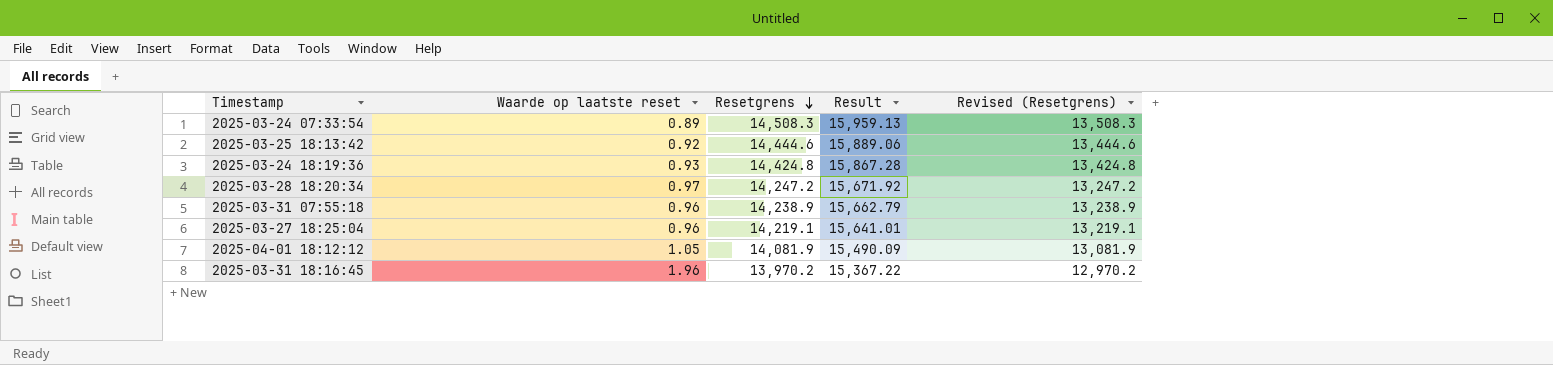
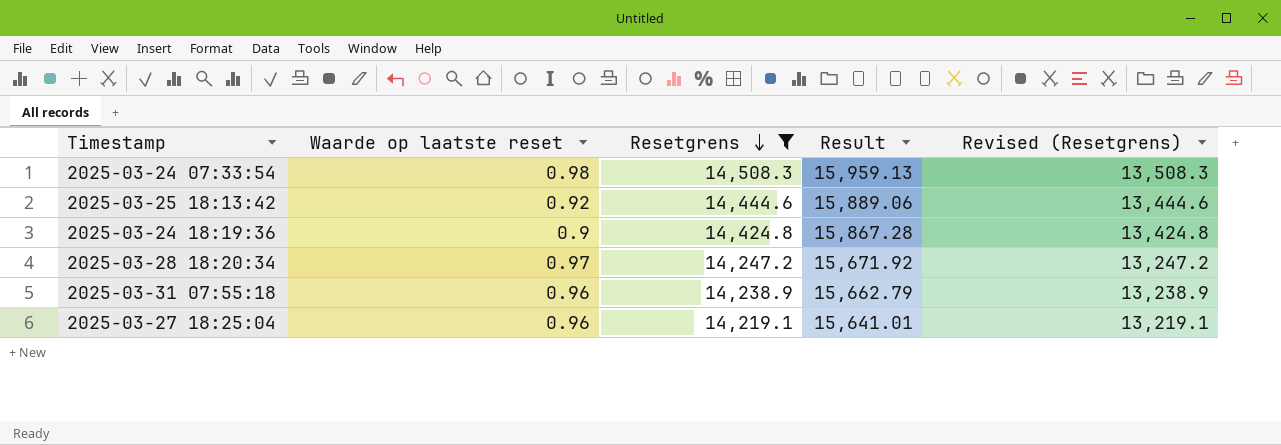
filter: none -> Resetgrens >= 14,219.1
2025-03-24 07:33:54 | Waarde op laatste reset: 0.89 -> 0.98
2025-03-24 18:19:36 | Waarde op laatste reset: 0.93 -> 0.9

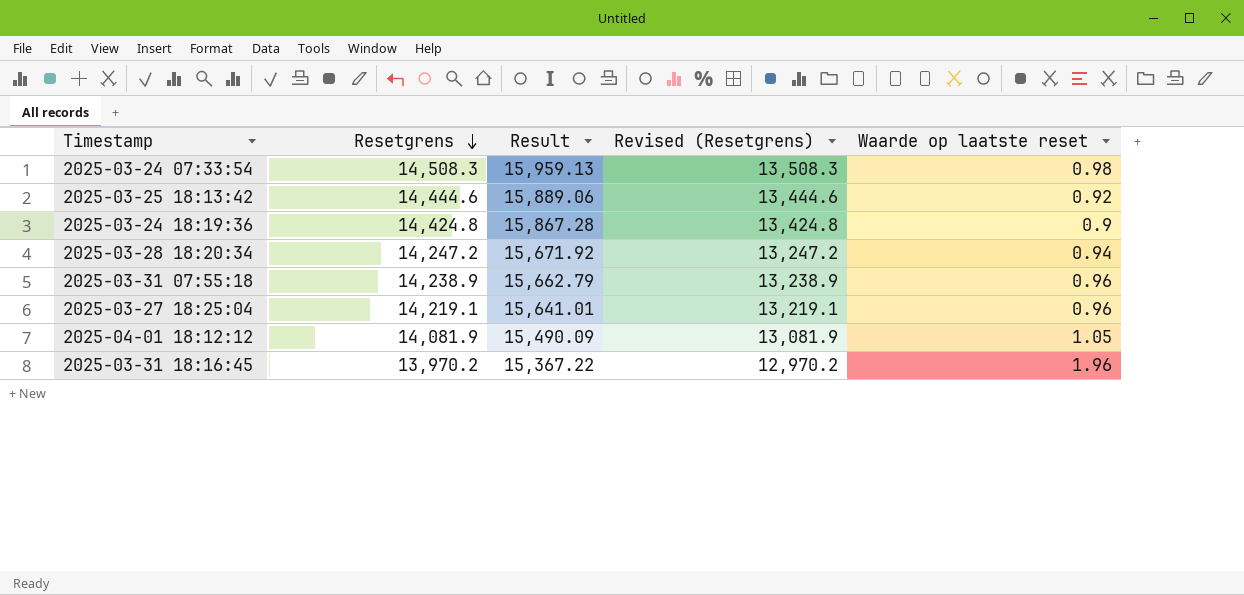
filter: Resetgrens >= 14,219.1 -> none
column Waarde op laatste reset | position: 2 -> 5
2025-03-28 18:20:34 | Waarde op laatste reset: 0.97 -> 0.94

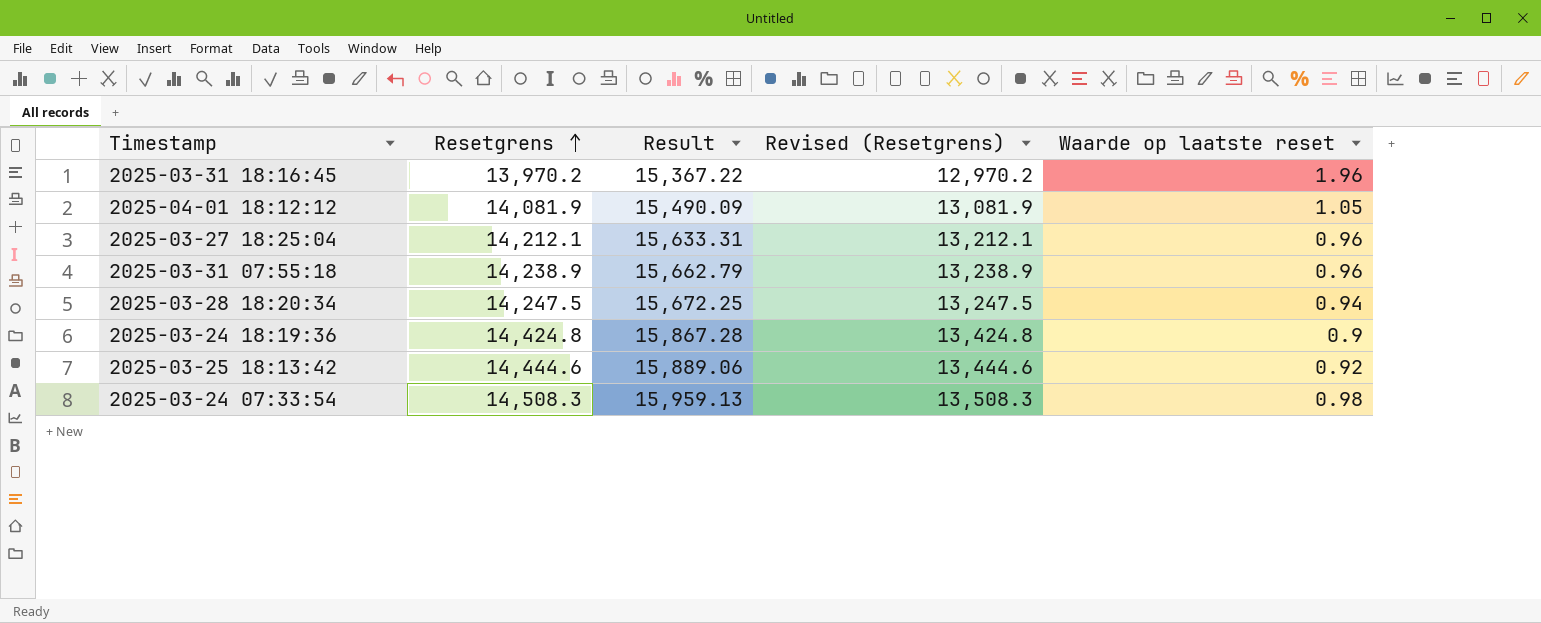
row order: Resetgrens descending -> Resetgrens ascending
2025-03-27 18:25:04 | Resetgrens: 14,219.1 -> 14,212.1
2025-03-27 18:25:04 | Result: 15,641.01 -> 15,633.31
2025-03-27 18:25:04 | Revised (Resetgrens): 13,219.1 -> 13,212.1
2025-03-28 18:20:34 | Resetgrens: 14,247.2 -> 14,247.5
2025-03-28 18:20:34 | Result: 15,671.92 -> 15,672.25
2025-03-28 18:20:34 | Revised (Resetgrens): 13,247.2 -> 13,247.5

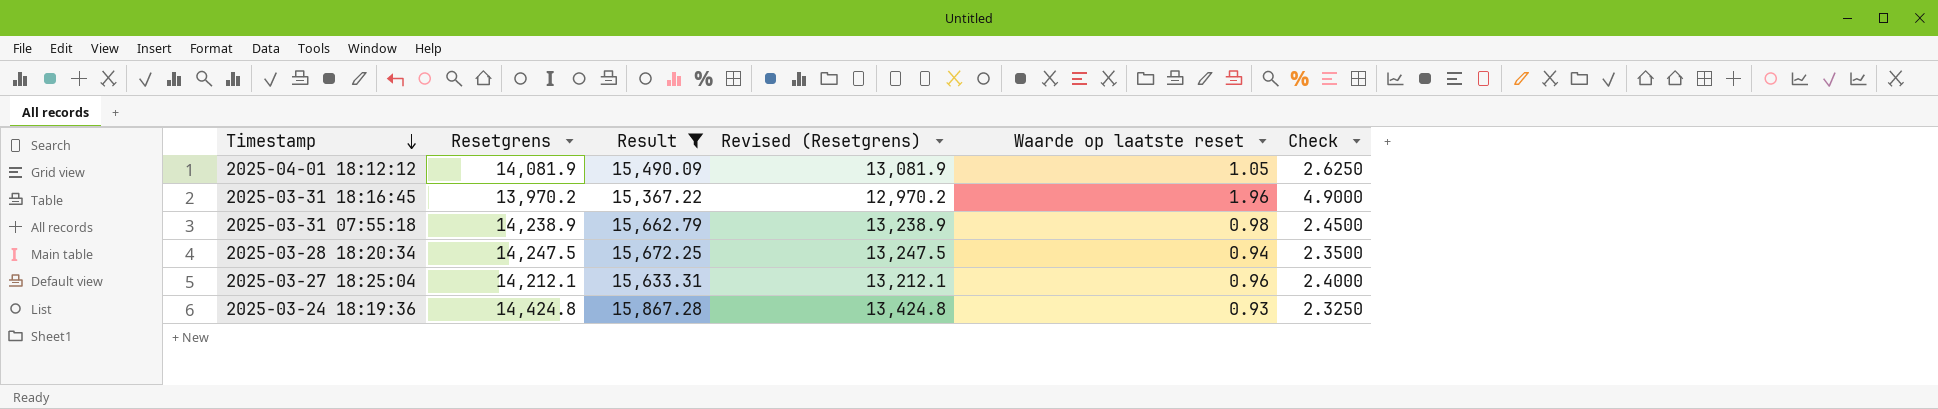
filter: none -> Result <= 15,867.28
row order: Resetgrens ascending -> Timestamp descending
column Check | formula: none -> [Waarde op laatste reset] * 2.5
2025-03-31 07:55:18 | Waarde op laatste reset: 0.96 -> 0.98
2025-03-24 18:19:36 | Waarde op laatste reset: 0.9 -> 0.93

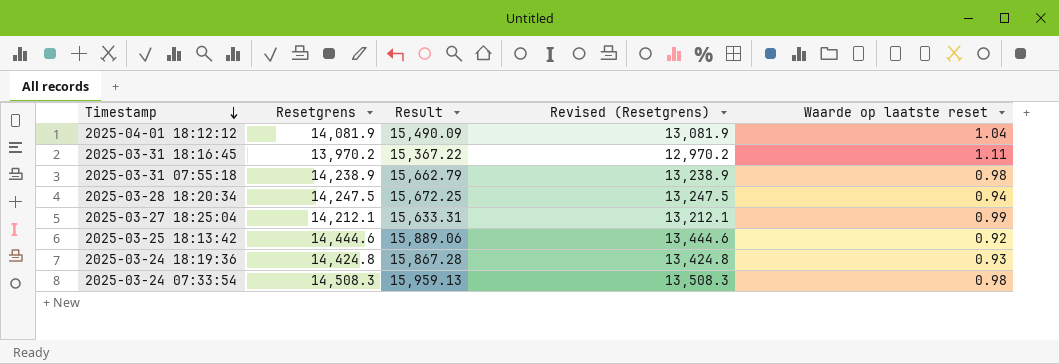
filter: Result <= 15,867.28 -> none
column Check | formula: [Waarde op laatste reset] * 2.5 -> none
2025-04-01 18:12:12 | Waarde op laatste reset: 1.05 -> 1.04
2025-03-31 18:16:45 | Waarde op laatste reset: 1.96 -> 1.11
2025-03-27 18:25:04 | Waarde op laatste reset: 0.96 -> 0.99

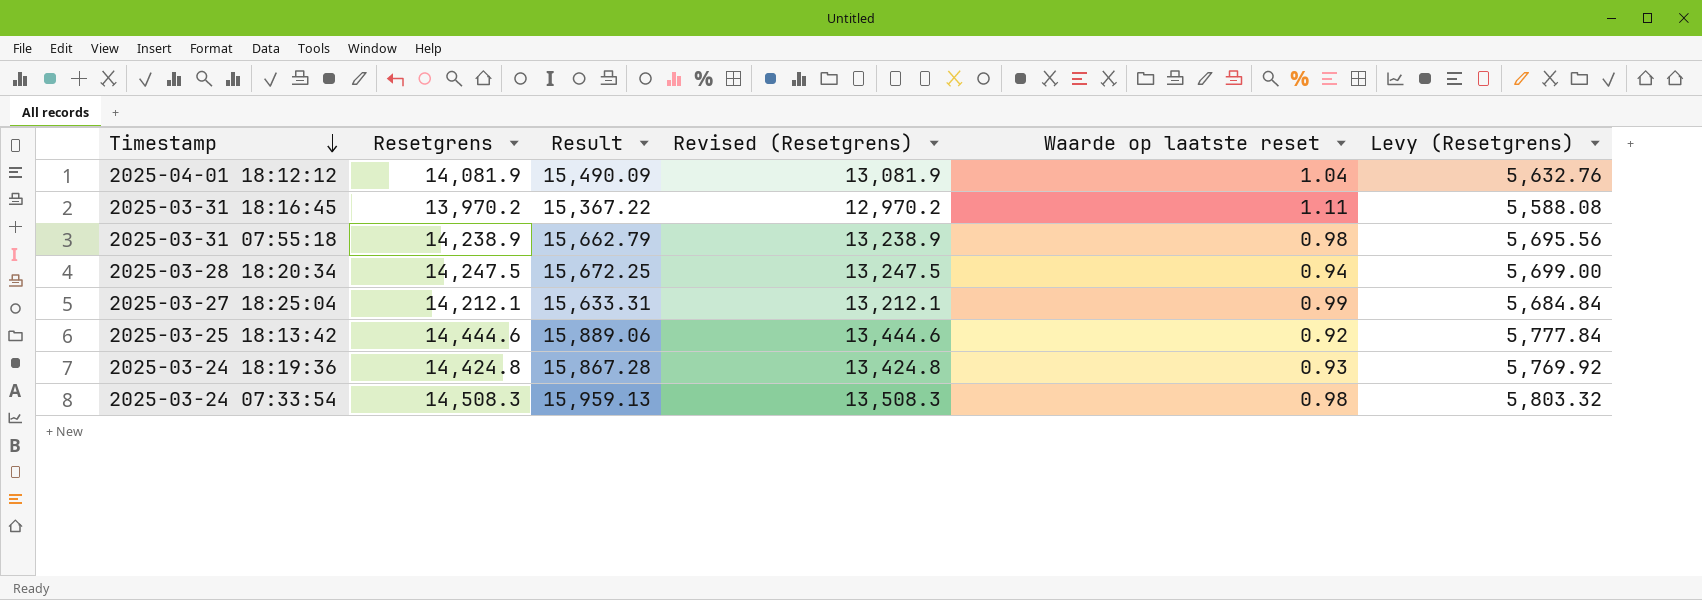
column Levy (Resetgrens) | formula: none -> [Resetgrens] * 0.4

